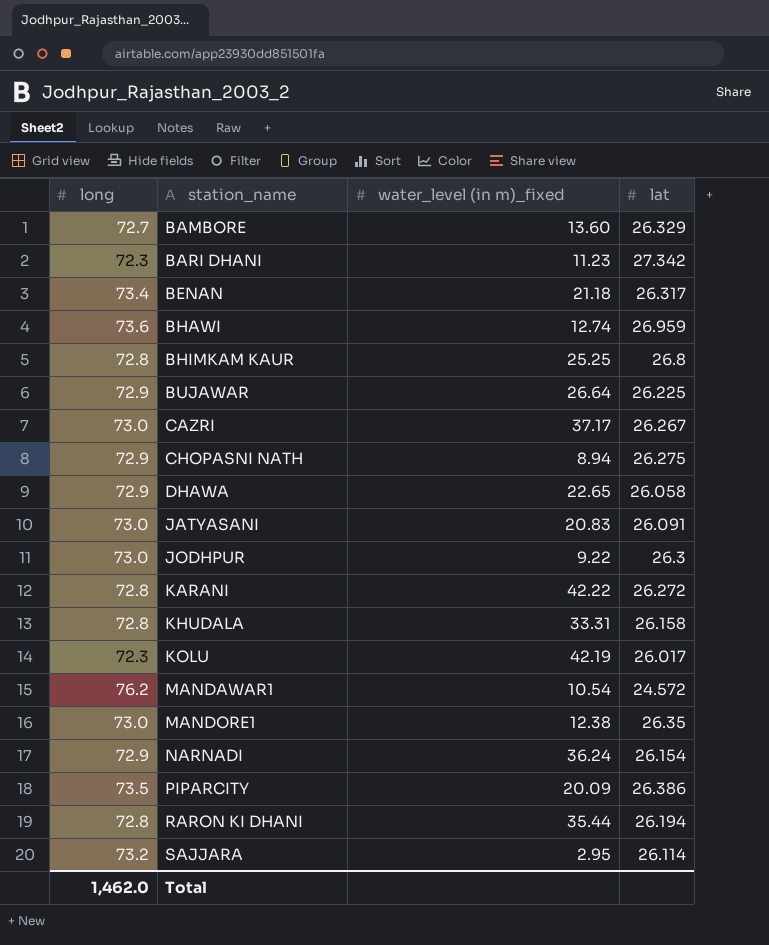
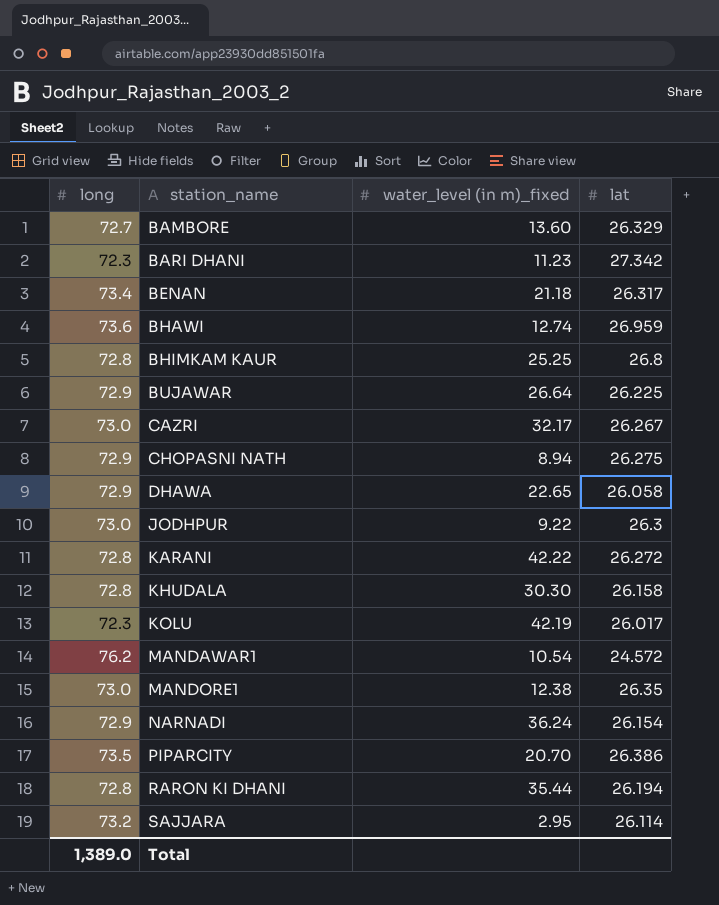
row JATYASANI: 73.0 | 20.83 | 26.091 -> none
CAZRI | water_level (in m)_fixed: 37.17 -> 32.17
KHUDALA | water_level (in m)_fixed: 33.31 -> 30.30
PIPARCITY | water_level (in m)_fixed: 20.09 -> 20.70
Total | long: 1,462.0 -> 1,389.0

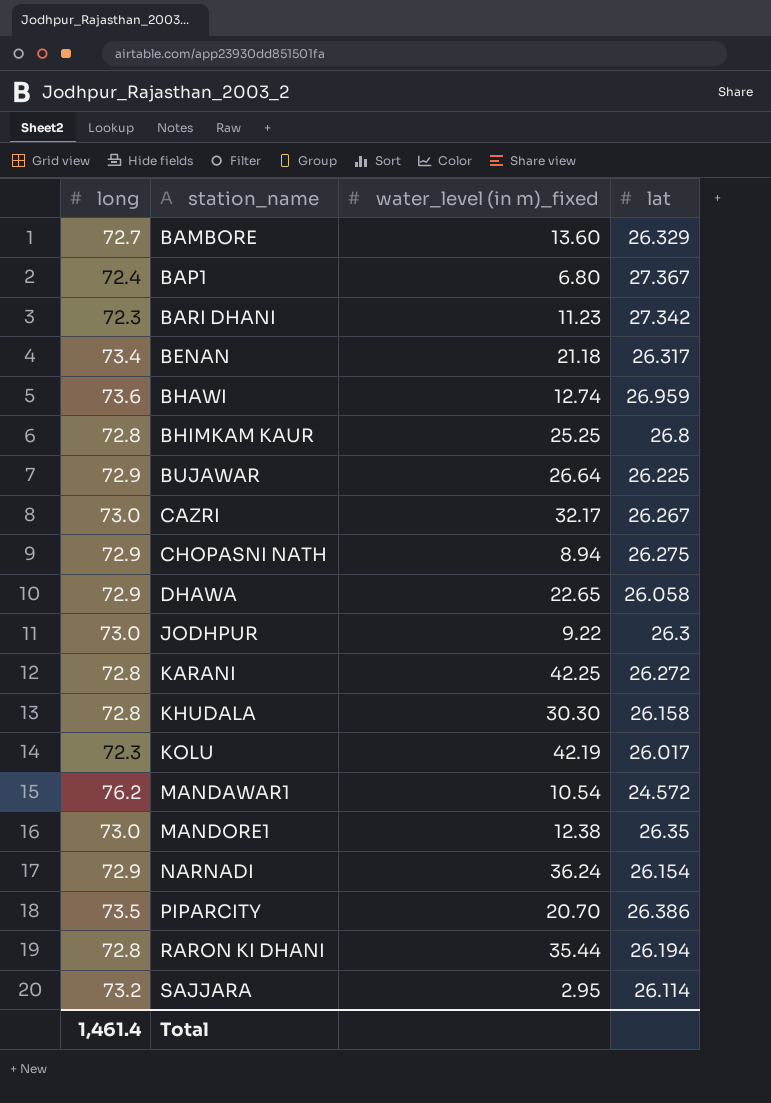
row BAP1: none -> 72.4 | 6.80 | 27.367
KARANI | water_level (in m)_fixed: 42.22 -> 42.25
Total | long: 1,389.0 -> 1,461.4

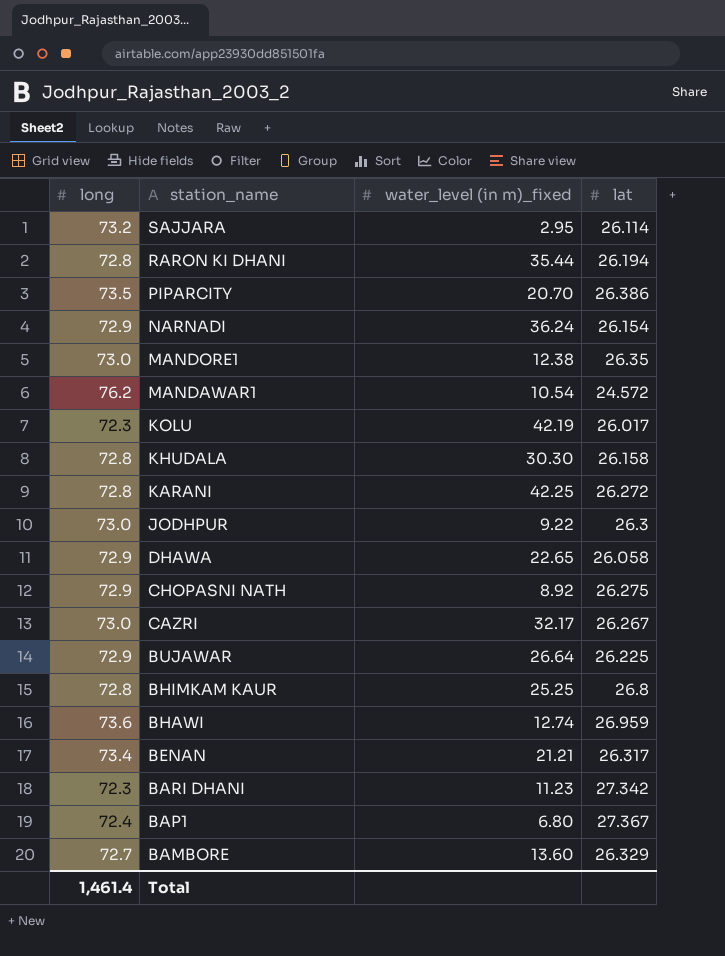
row order: station_name ascending -> station_name descending
CHOPASNI NATH | water_level (in m)_fixed: 8.94 -> 8.92
BENAN | water_level (in m)_fixed: 21.18 -> 21.21

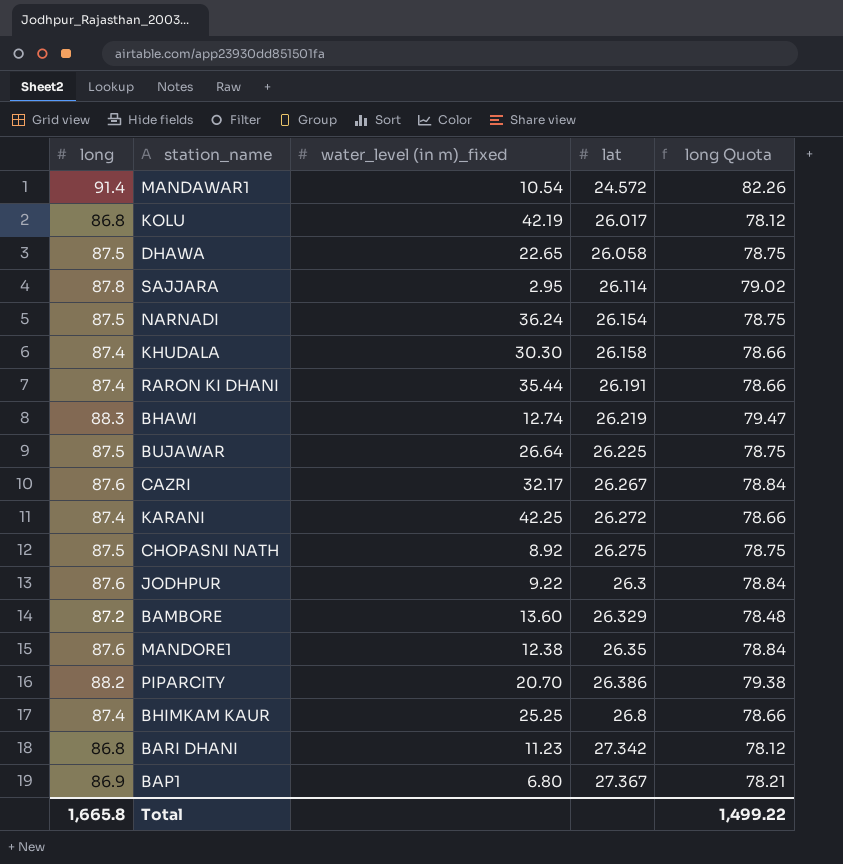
row order: station_name descending -> lat ascending
column long Quota | formula: none -> [long] * 0.9
row BENAN: 73.4 | 21.21 | 26.317 -> none
MANDAWAR1 | long: 76.2 -> 91.4
KOLU | long: 72.3 -> 86.8
DHAWA | long: 72.9 -> 87.5
SAJJARA | long: 73.2 -> 87.8
NARNADI | long: 72.9 -> 87.5
KHUDALA | long: 72.8 -> 87.4
RARON KI DHANI | long: 72.8 -> 87.4
RARON KI DHANI | lat: 26.194 -> 26.191
BHAWI | long: 73.6 -> 88.3
BHAWI | lat: 26.959 -> 26.219
BUJAWAR | long: 72.9 -> 87.5
CAZRI | long: 73.0 -> 87.6
KARANI | long: 72.8 -> 87.4
CHOPASNI NATH | long: 72.9 -> 87.5
JODHPUR | long: 73.0 -> 87.6
BAMBORE | long: 72.7 -> 87.2
MANDORE1 | long: 73.0 -> 87.6
PIPARCITY | long: 73.5 -> 88.2
BHIMKAM KAUR | long: 72.8 -> 87.4
BARI DHANI | long: 72.3 -> 86.8
BAP1 | long: 72.4 -> 86.9
Total | long: 1,461.4 -> 1,665.8

